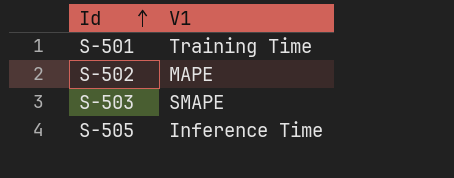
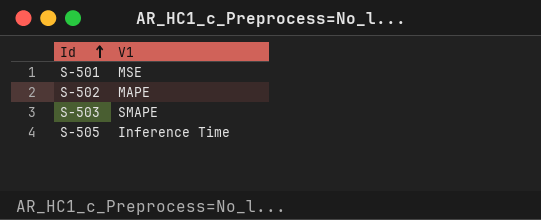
S-501 | V1: Training Time -> MSE

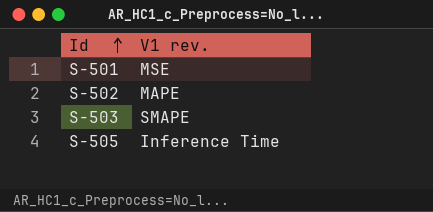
column name: V1 -> V1 rev.

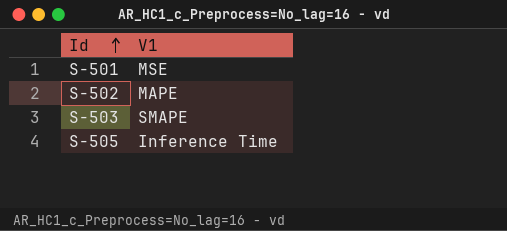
column name: V1 rev. -> V1

